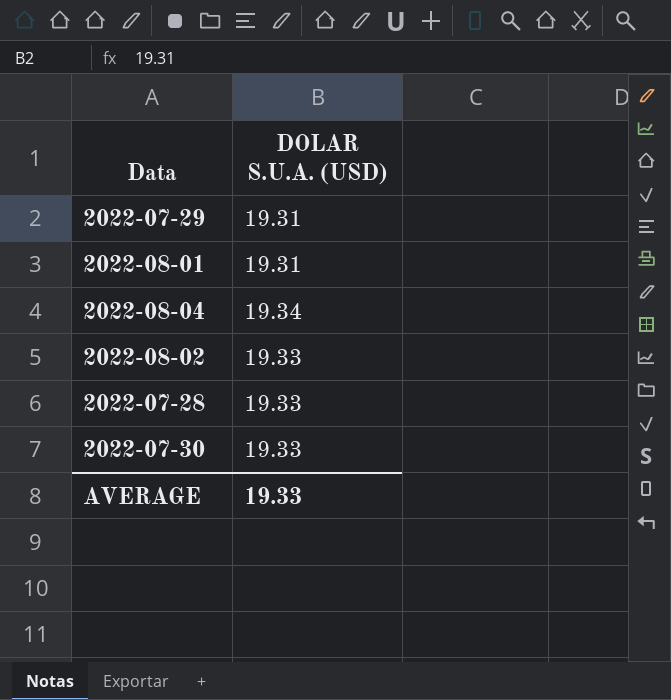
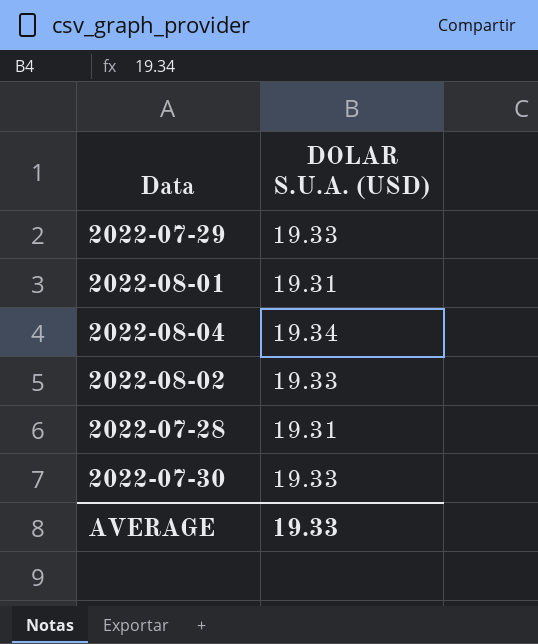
2022-07-29 | DOLAR S.U.A. (USD): 19.31 -> 19.33
2022-07-28 | DOLAR S.U.A. (USD): 19.33 -> 19.31

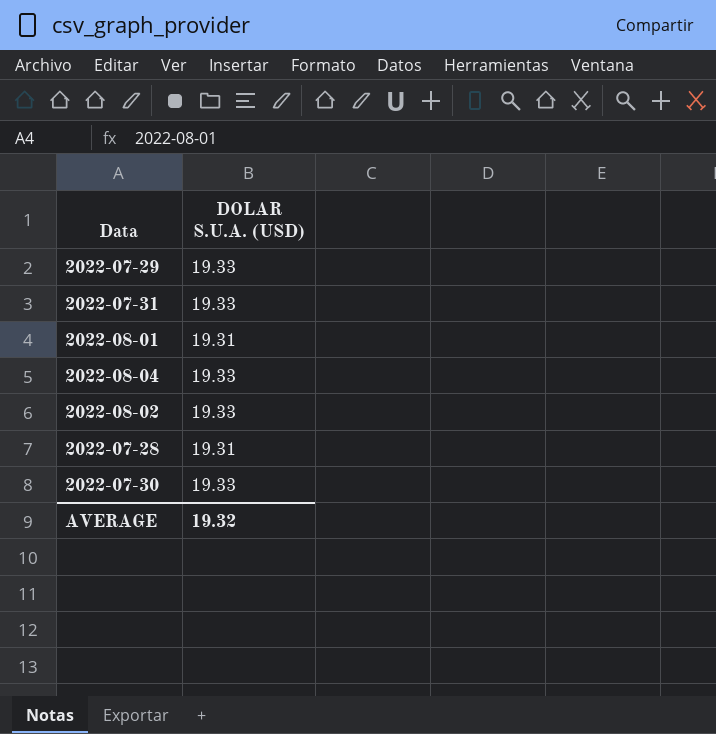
row 2022-07-31: none -> 19.33
2022-08-04 | DOLAR S.U.A. (USD): 19.34 -> 19.33
AVERAGE | DOLAR S.U.A. (USD): 19.33 -> 19.32

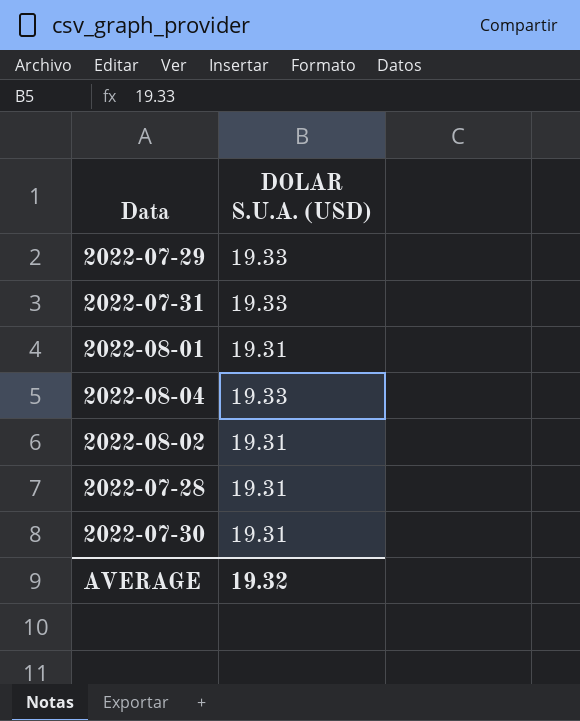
2022-08-02 | DOLAR S.U.A. (USD): 19.33 -> 19.31
2022-07-30 | DOLAR S.U.A. (USD): 19.33 -> 19.31

